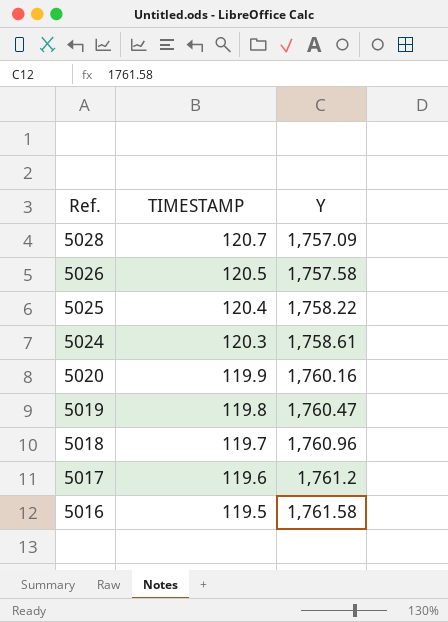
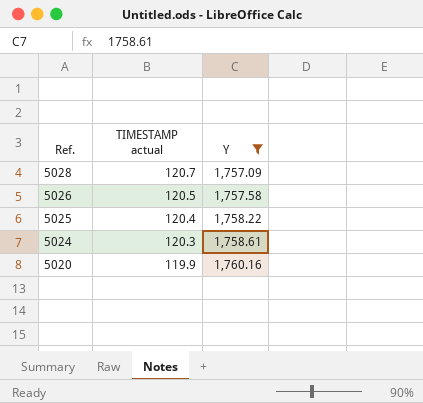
filter: none -> Y <= 1,760.16
column name: TIMESTAMP -> TIMESTAMP actual

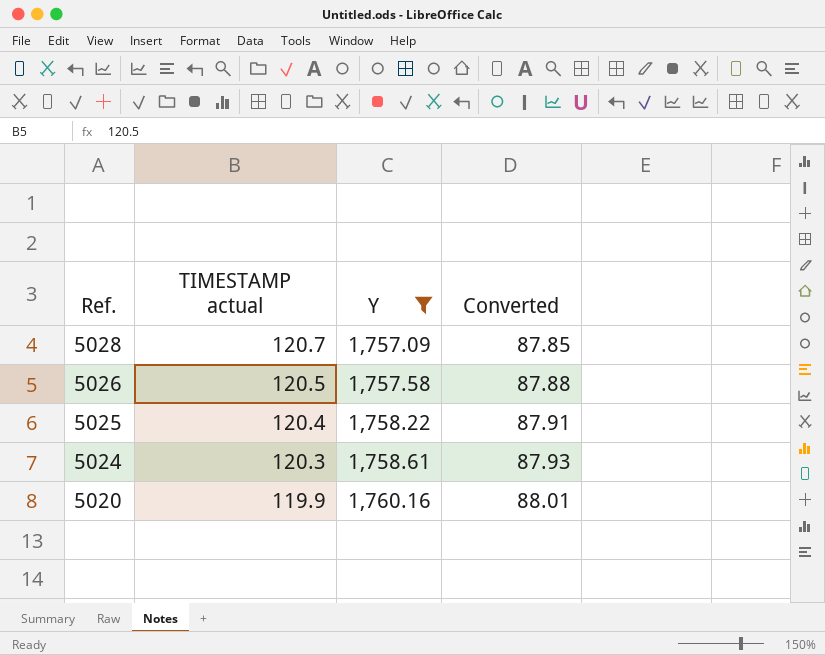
column Converted | formula: none -> [Y] * 0.05

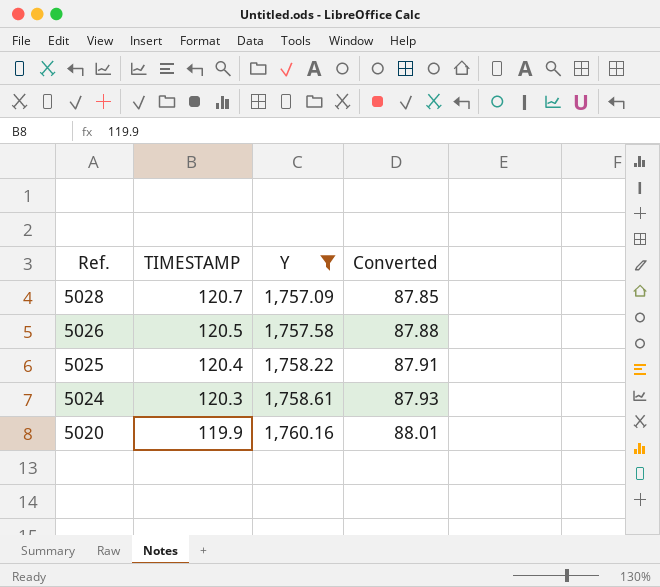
column name: TIMESTAMP actual -> TIMESTAMP

